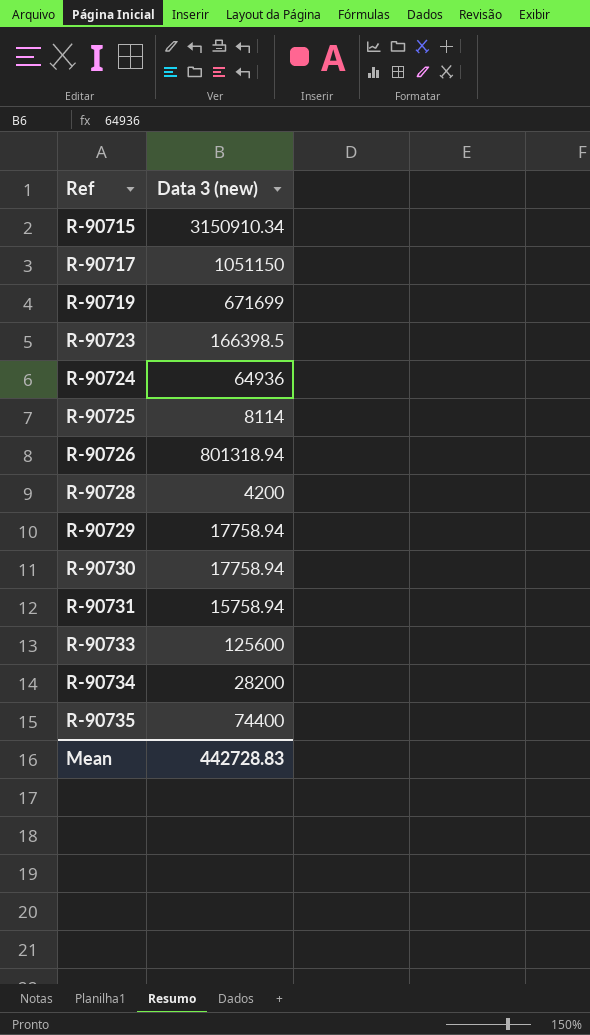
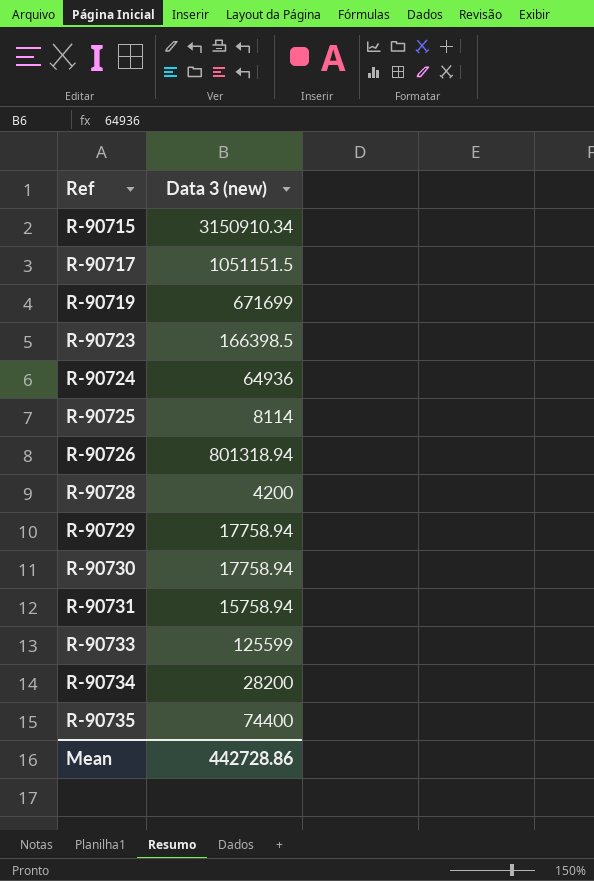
R-90717 | Data 3 (new): 1051150 -> 1051151.5
R-90733 | Data 3 (new): 125600 -> 125599
Mean | Data 3 (new): 442728.83 -> 442728.86

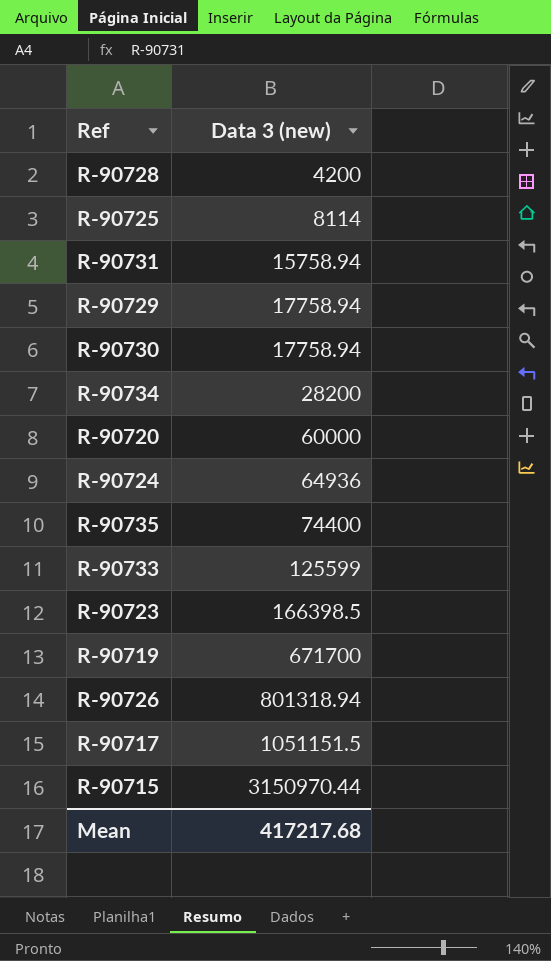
row order: Ref ascending -> Data 3 (new) ascending
row R-90720: none -> 60000
R-90719 | Data 3 (new): 671699 -> 671700
R-90715 | Data 3 (new): 3150910.34 -> 3150970.44
Mean | Data 3 (new): 442728.86 -> 417217.68

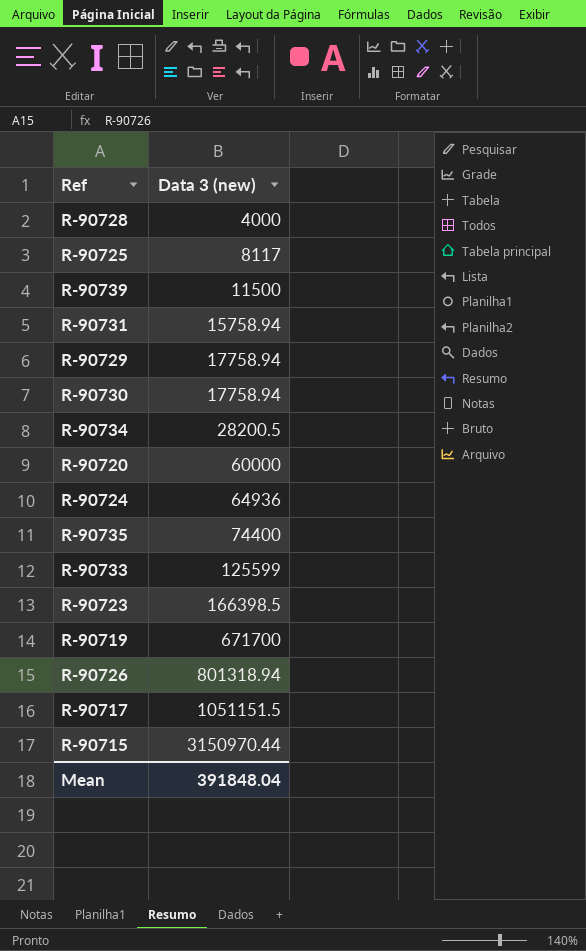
R-90728 | Data 3 (new): 4200 -> 4000
R-90725 | Data 3 (new): 8114 -> 8117
row R-90739: none -> 11500
R-90734 | Data 3 (new): 28200 -> 28200.5
Mean | Data 3 (new): 417217.68 -> 391848.04

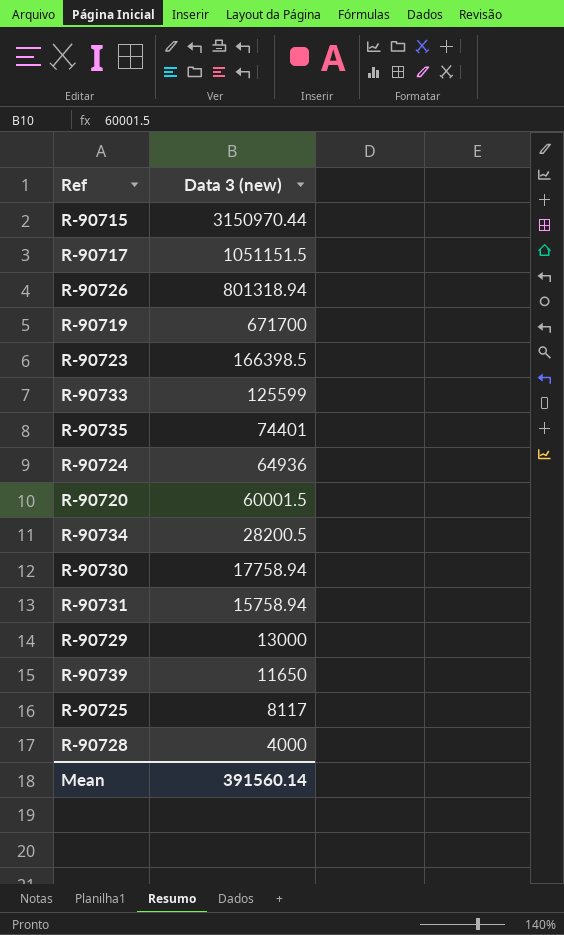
row order: Data 3 (new) ascending -> Data 3 (new) descending
R-90735 | Data 3 (new): 74400 -> 74401
R-90720 | Data 3 (new): 60000 -> 60001.5
R-90729 | Data 3 (new): 17758.94 -> 13000
R-90739 | Data 3 (new): 11500 -> 11650
Mean | Data 3 (new): 391848.04 -> 391560.14

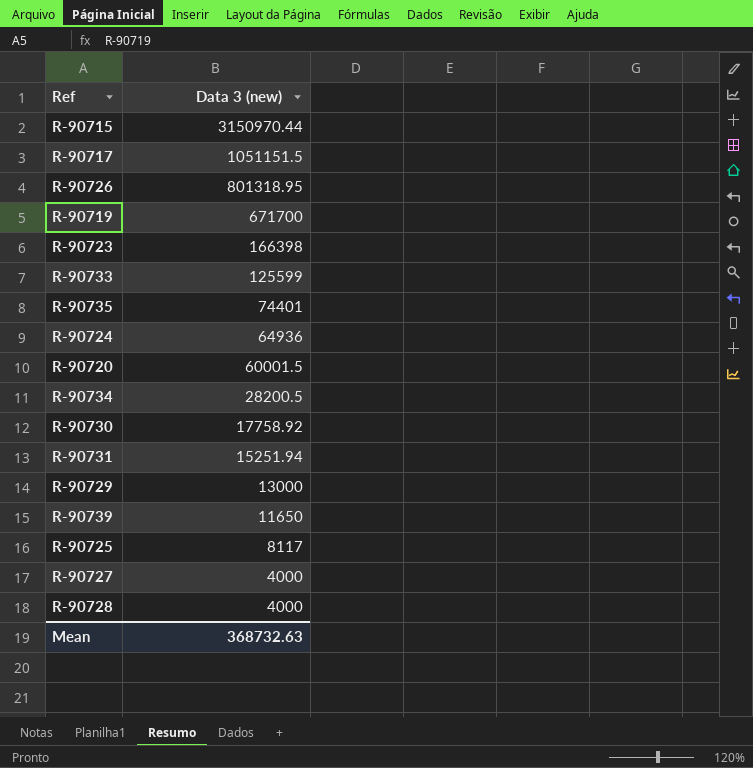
R-90726 | Data 3 (new): 801318.94 -> 801318.95
R-90723 | Data 3 (new): 166398.5 -> 166398
R-90730 | Data 3 (new): 17758.94 -> 17758.92
R-90731 | Data 3 (new): 15758.94 -> 15251.94
row R-90727: none -> 4000
Mean | Data 3 (new): 391560.14 -> 368732.63

